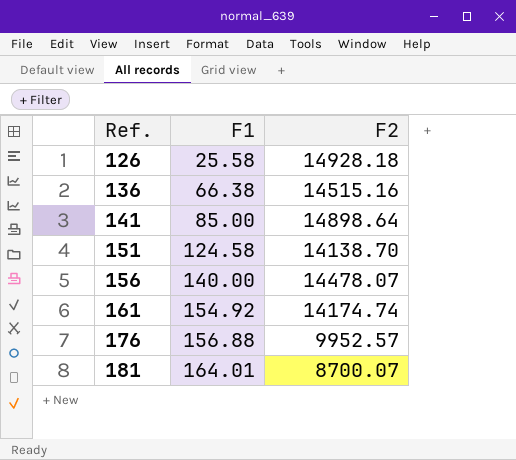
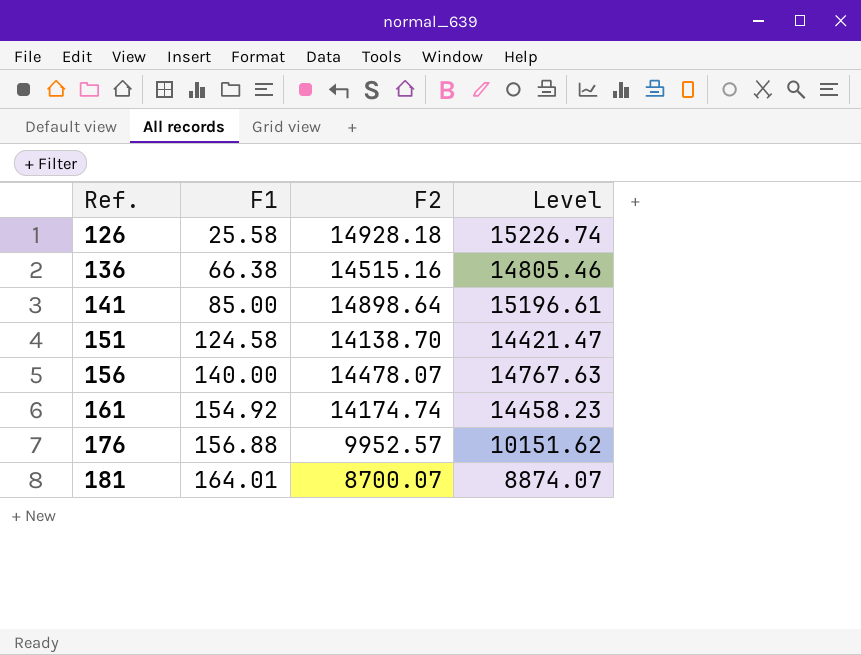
column Level | formula: none -> [F2] * 1.02

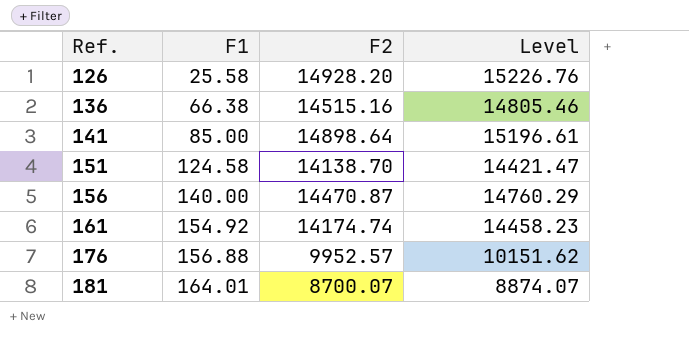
126 | F2: 14928.18 -> 14928.20
126 | Level: 15226.74 -> 15226.76
156 | F2: 14478.07 -> 14470.87
156 | Level: 14767.63 -> 14760.29

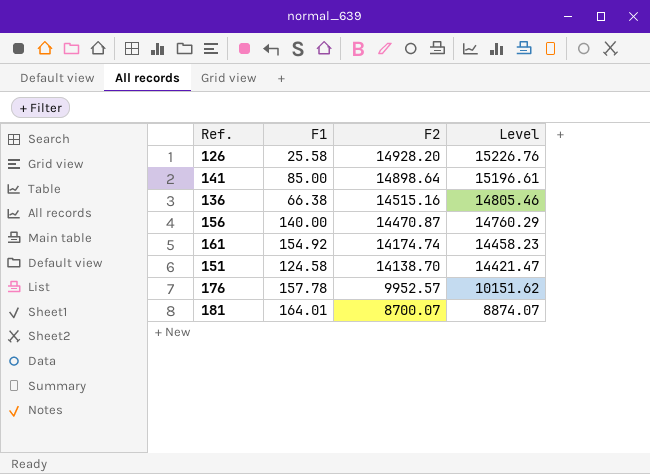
row order: Ref. ascending -> F2 descending
176 | F1: 156.88 -> 157.78

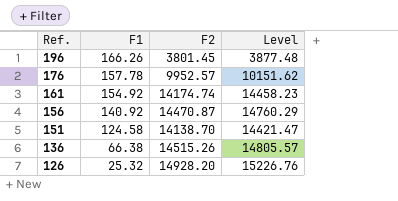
row order: F2 descending -> Ref. descending
row 141: 85.00 | 14898.64 | 15196.61 -> none
row 181: 164.01 | 8700.07 | 8874.07 -> none
row 196: none -> 166.26 | 3801.45 | 3877.48
156 | F1: 140.00 -> 140.92
136 | F2: 14515.16 -> 14515.26
136 | Level: 14805.46 -> 14805.57
126 | F1: 25.58 -> 25.32

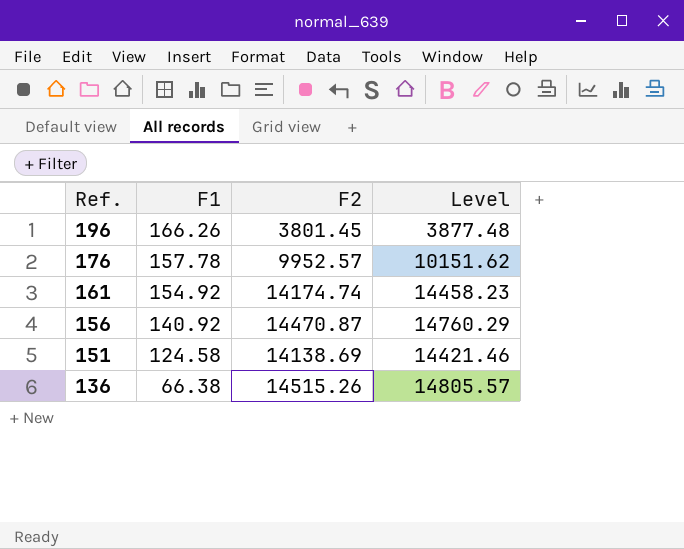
row 126: 25.32 | 14928.20 | 15226.76 -> none
151 | F2: 14138.70 -> 14138.69
151 | Level: 14421.47 -> 14421.46

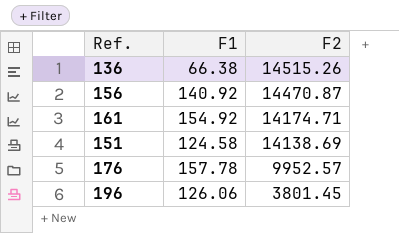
row order: Ref. descending -> F2 descending
column Level | formula: [F2] * 1.02 -> none
161 | F2: 14174.74 -> 14174.71
196 | F1: 166.26 -> 126.06

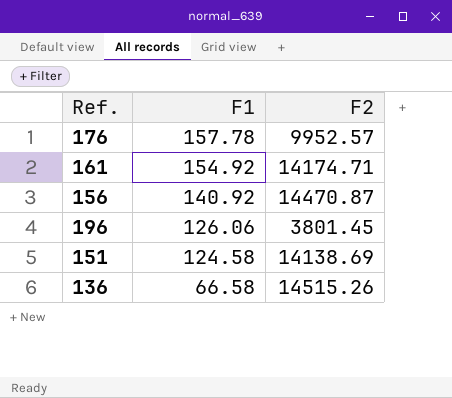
row order: F2 descending -> F1 descending
136 | F1: 66.38 -> 66.58

